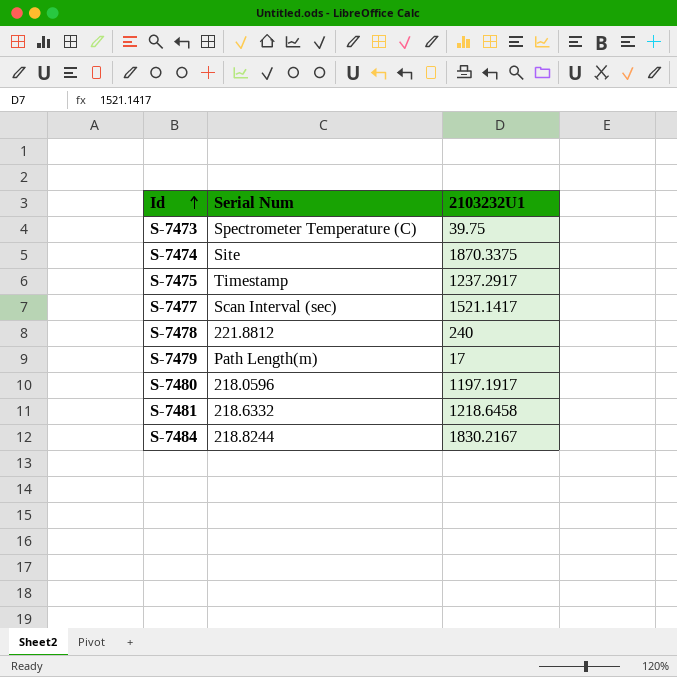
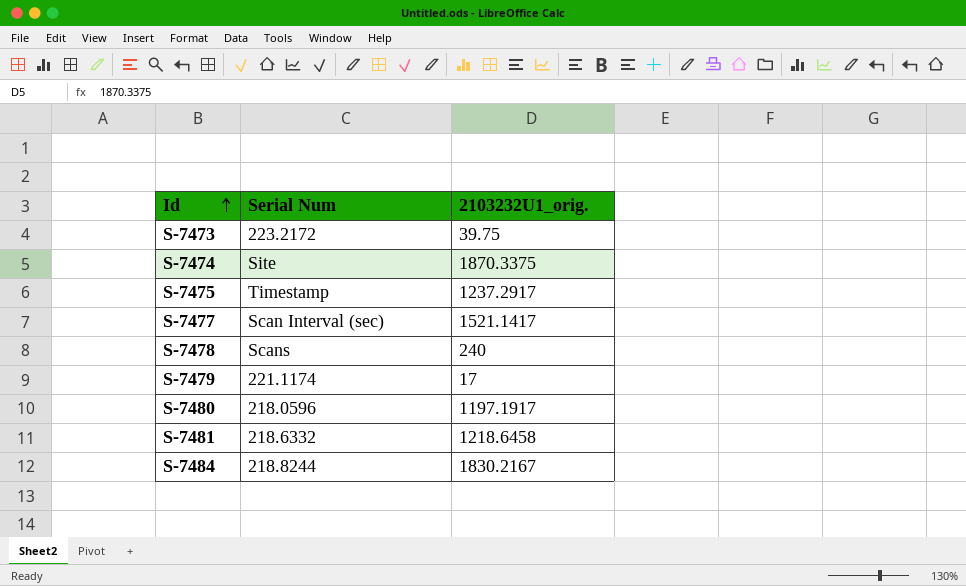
column name: 2103232U1 -> 2103232U1_orig.
S-7473 | Serial Num: Spectrometer Temperature (C) -> 223.2172
S-7478 | Serial Num: 221.8812 -> Scans
S-7479 | Serial Num: Path Length(m) -> 221.1174

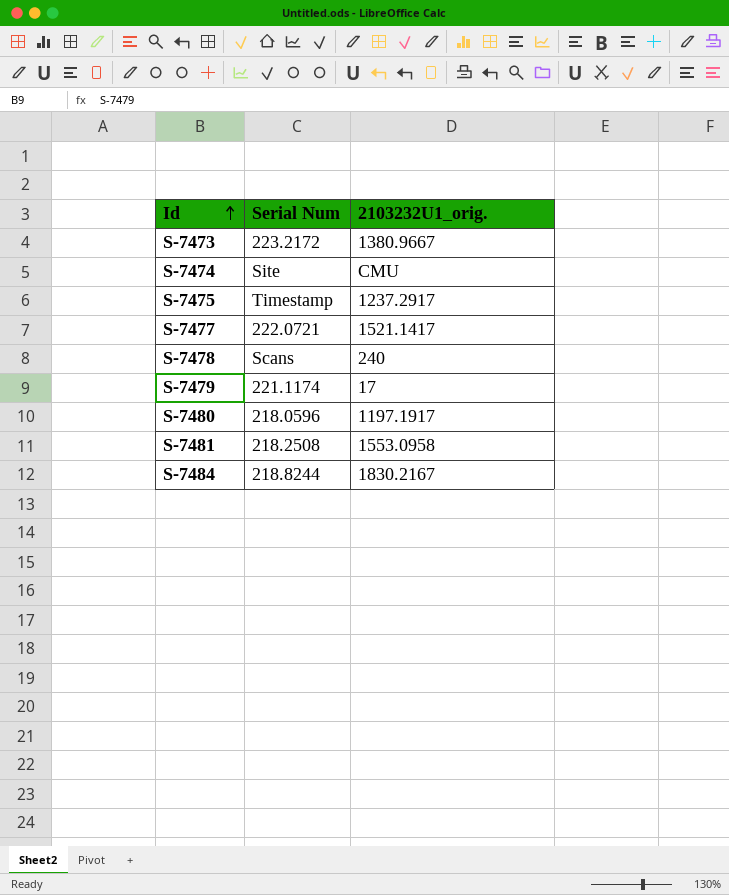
S-7473 | 2103232U1_orig.: 39.75 -> 1380.9667
S-7474 | 2103232U1_orig.: 1870.3375 -> CMU
S-7477 | Serial Num: Scan Interval (sec) -> 222.0721
S-7481 | Serial Num: 218.6332 -> 218.2508
S-7481 | 2103232U1_orig.: 1218.6458 -> 1553.0958

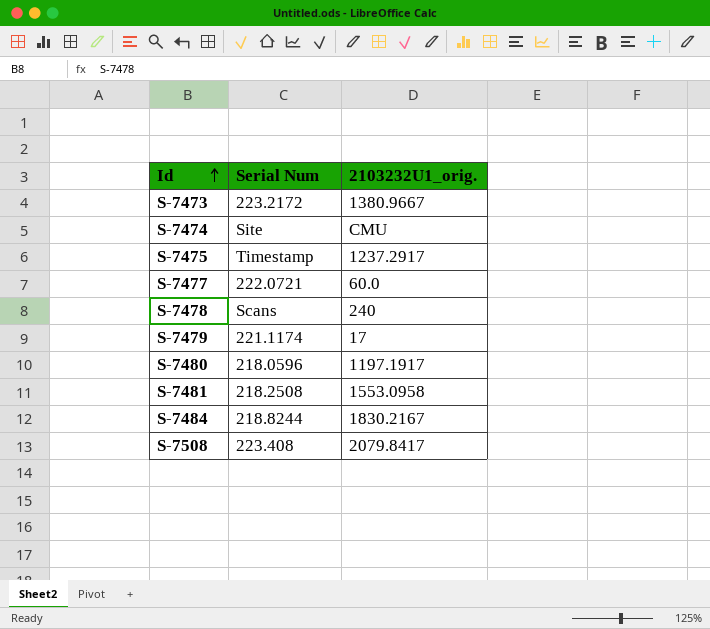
S-7477 | 2103232U1_orig.: 1521.1417 -> 60.0
row S-7508: none -> 223.408 | 2079.8417

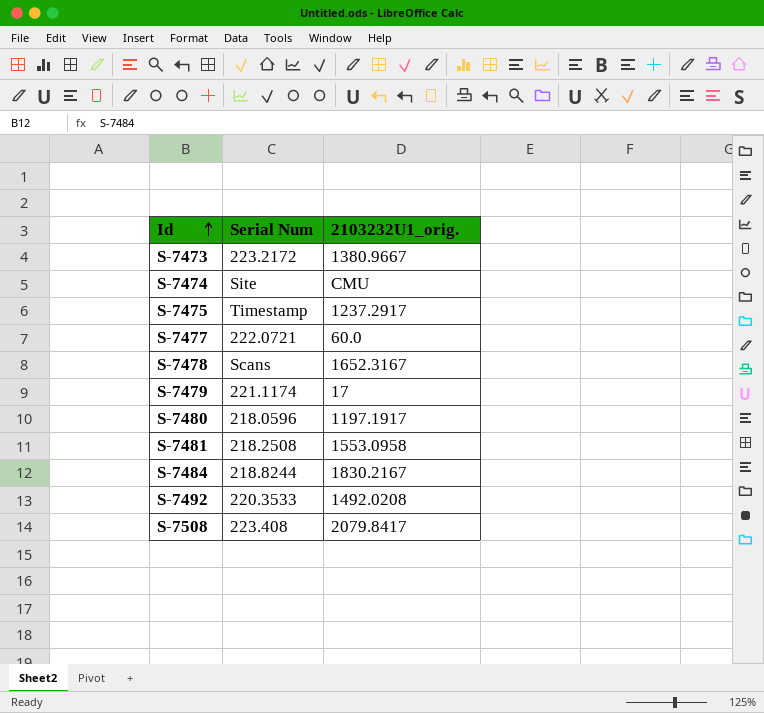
S-7478 | 2103232U1_orig.: 240 -> 1652.3167
row S-7492: none -> 220.3533 | 1492.0208

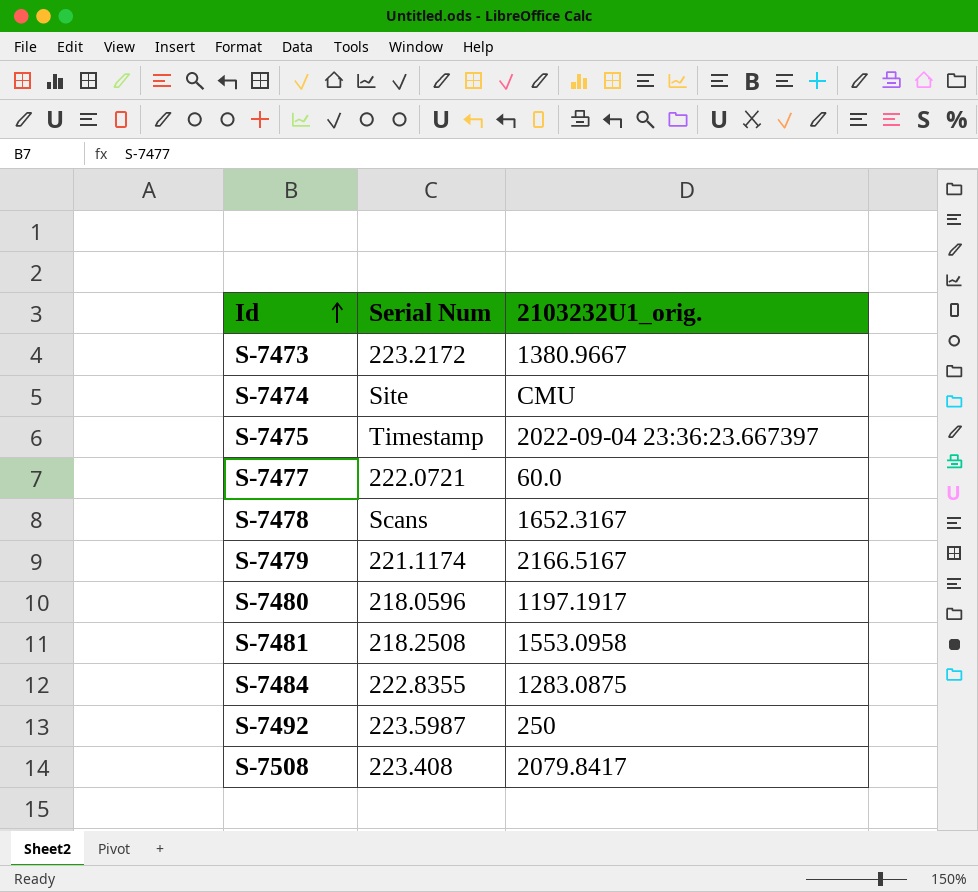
S-7475 | 2103232U1_orig.: 1237.2917 -> 2022-09-04 23:36:23.667397
S-7479 | 2103232U1_orig.: 17 -> 2166.5167
S-7484 | Serial Num: 218.8244 -> 222.8355
S-7484 | 2103232U1_orig.: 1830.2167 -> 1283.0875
S-7492 | Serial Num: 220.3533 -> 223.5987
S-7492 | 2103232U1_orig.: 1492.0208 -> 250

